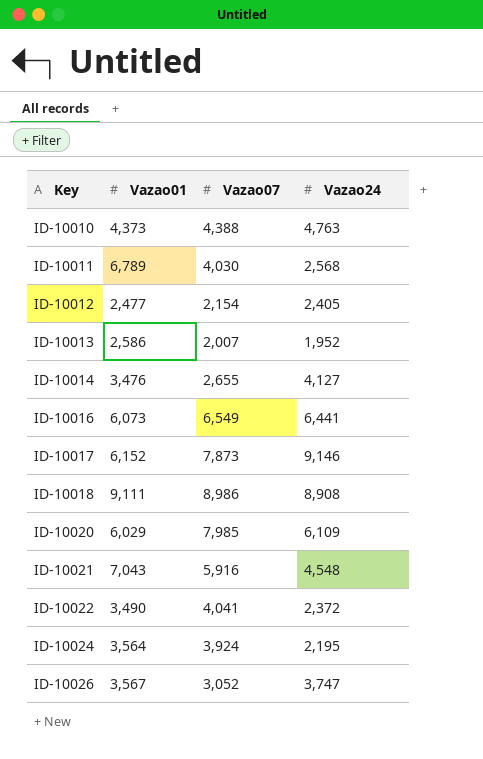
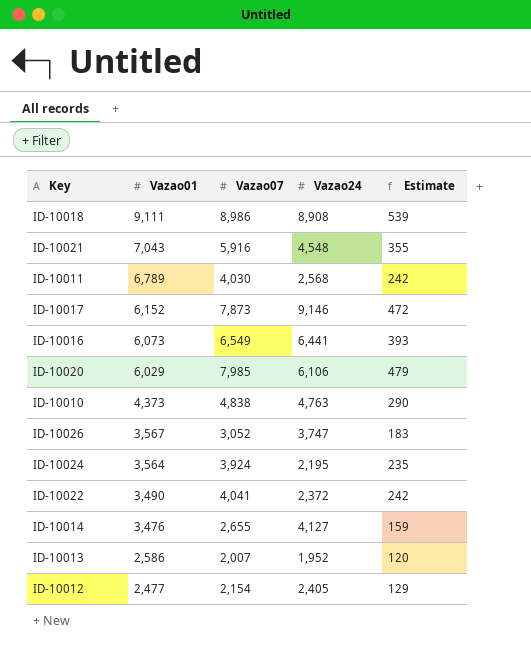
row order: Key ascending -> Vazao01 descending
column Estimate | formula: none -> [Vazao07] * 0.06
ID-10020 | Vazao24: 6,109 -> 6,106
ID-10010 | Vazao07: 4,388 -> 4,838

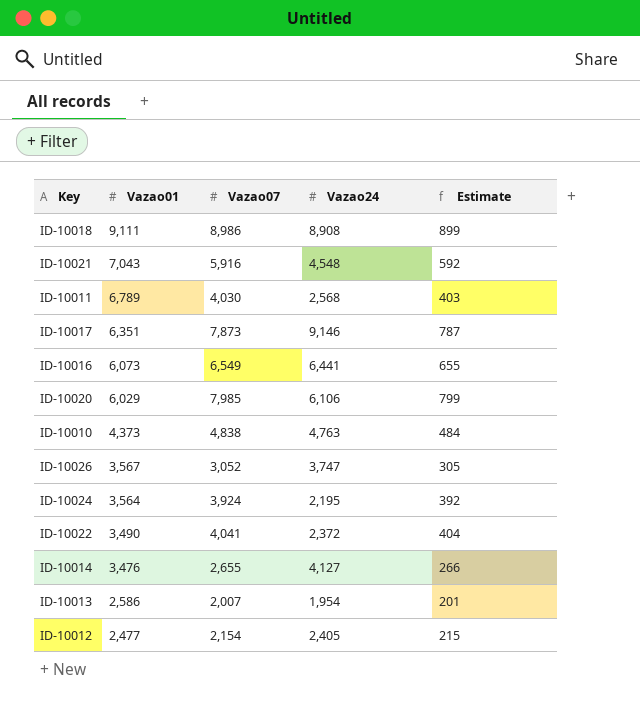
column Estimate | formula: [Vazao07] * 0.06 -> [Vazao07] * 0.1
ID-10017 | Vazao01: 6,152 -> 6,351
ID-10013 | Vazao24: 1,952 -> 1,954

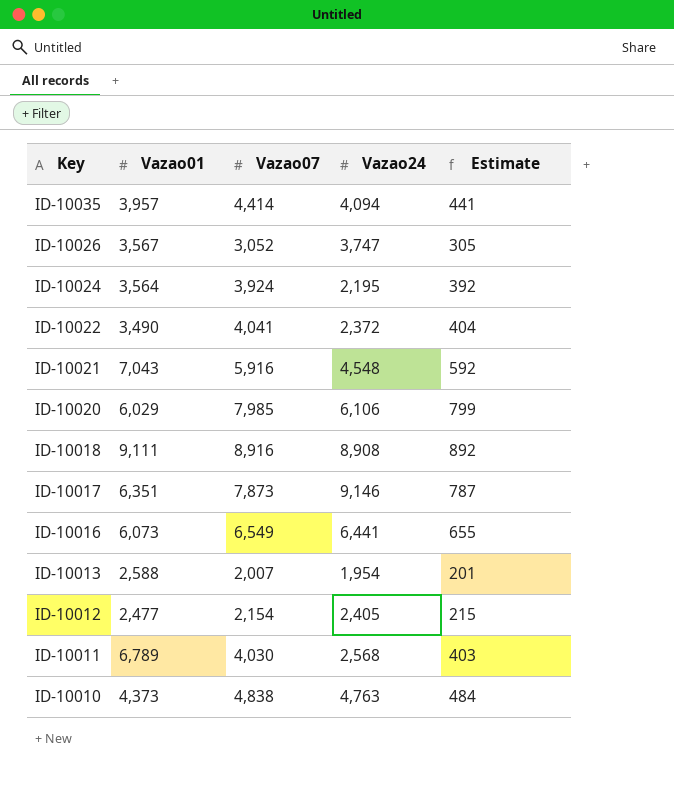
row order: Vazao01 descending -> Key descending
row ID-10014: 3,476 | 2,655 | 4,127 | 266 -> none
row ID-10035: none -> 3,957 | 4,414 | 4,094 | 441
ID-10018 | Vazao07: 8,986 -> 8,916
ID-10018 | Estimate: 899 -> 892
ID-10013 | Vazao01: 2,586 -> 2,588

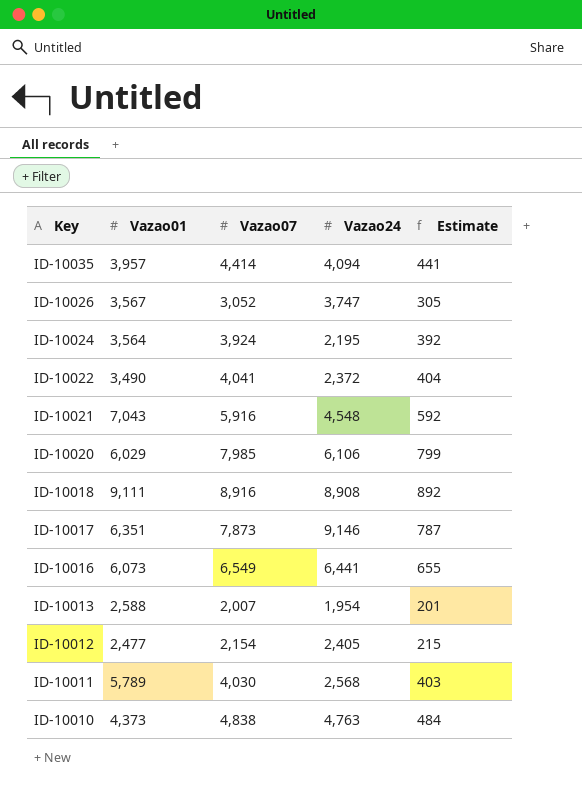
ID-10011 | Vazao01: 6,789 -> 5,789

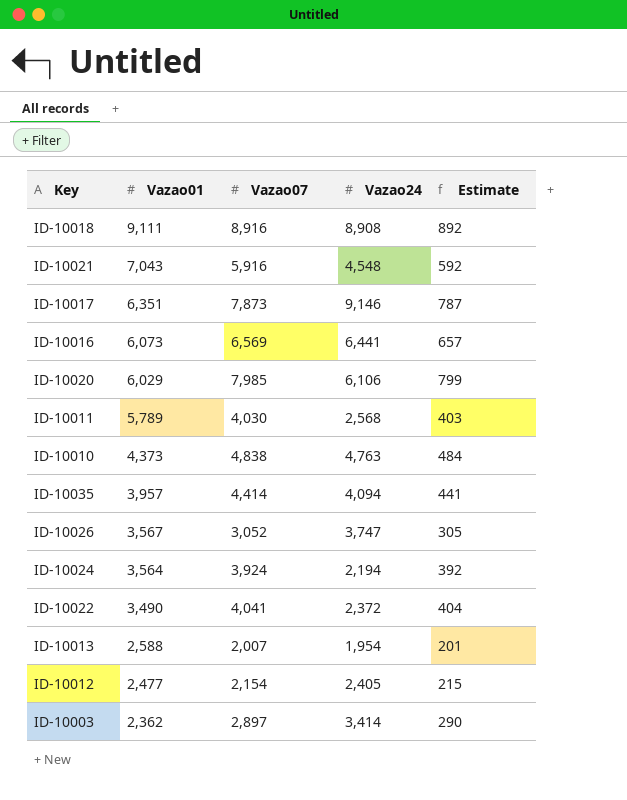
row order: Key descending -> Vazao01 descending
ID-10016 | Vazao07: 6,549 -> 6,569
ID-10016 | Estimate: 655 -> 657
ID-10024 | Vazao24: 2,195 -> 2,194
row ID-10003: none -> 2,362 | 2,897 | 3,414 | 290

